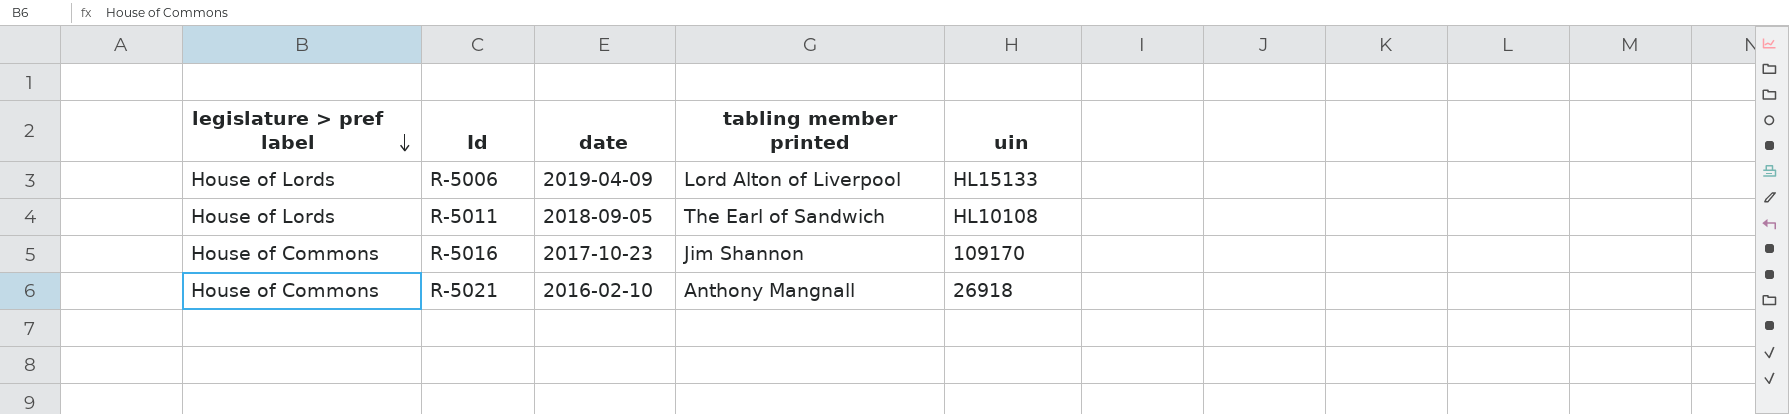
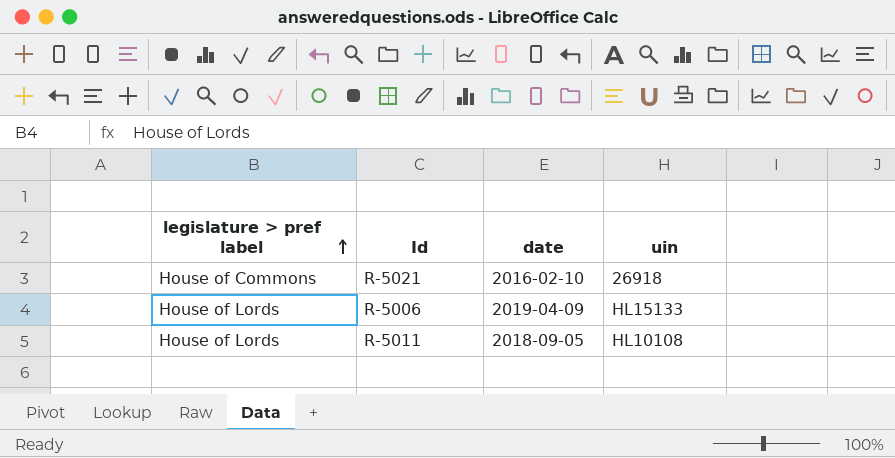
row order: legislature > pref label descending -> legislature > pref label ascending
column tabling member printed | position: 4 -> none
row R-5016: House of Commons | 2017-10-23 | Jim Shannon | 109170 -> none

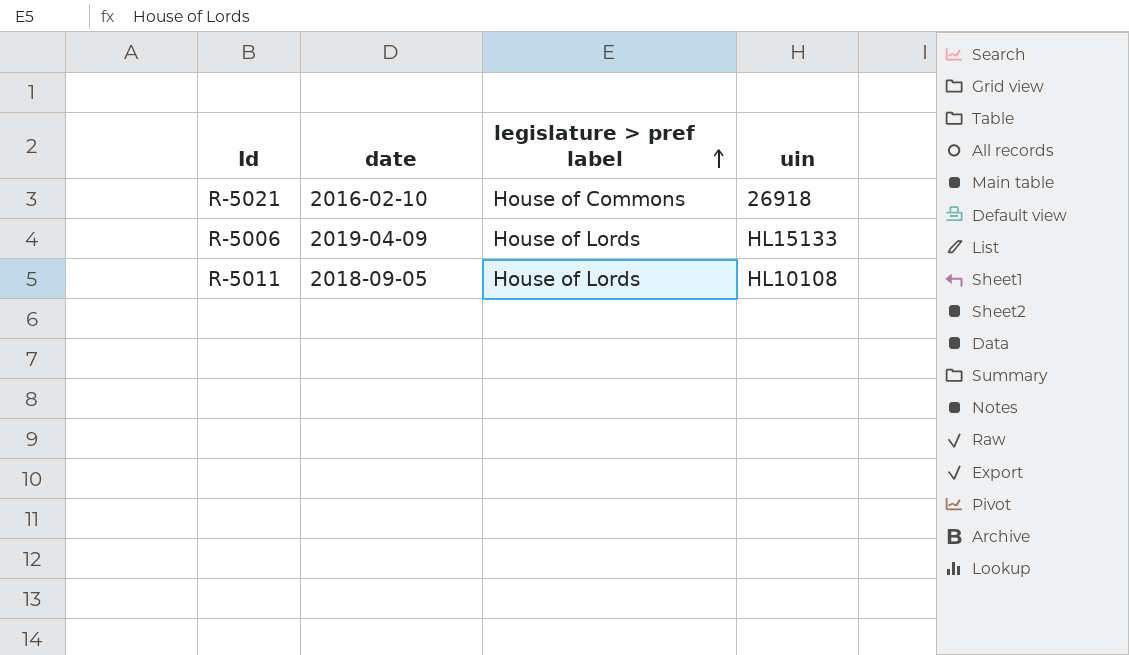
column legislature > pref label | position: 1 -> 3

